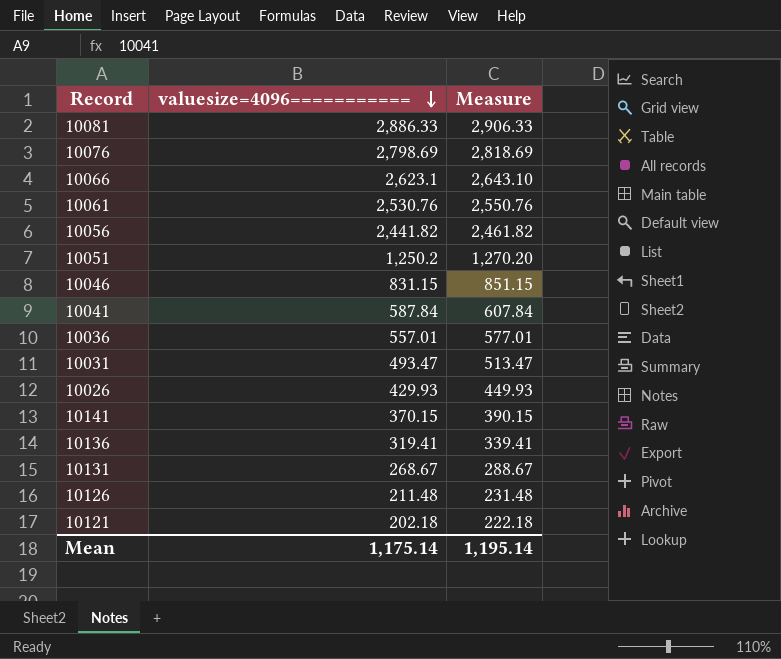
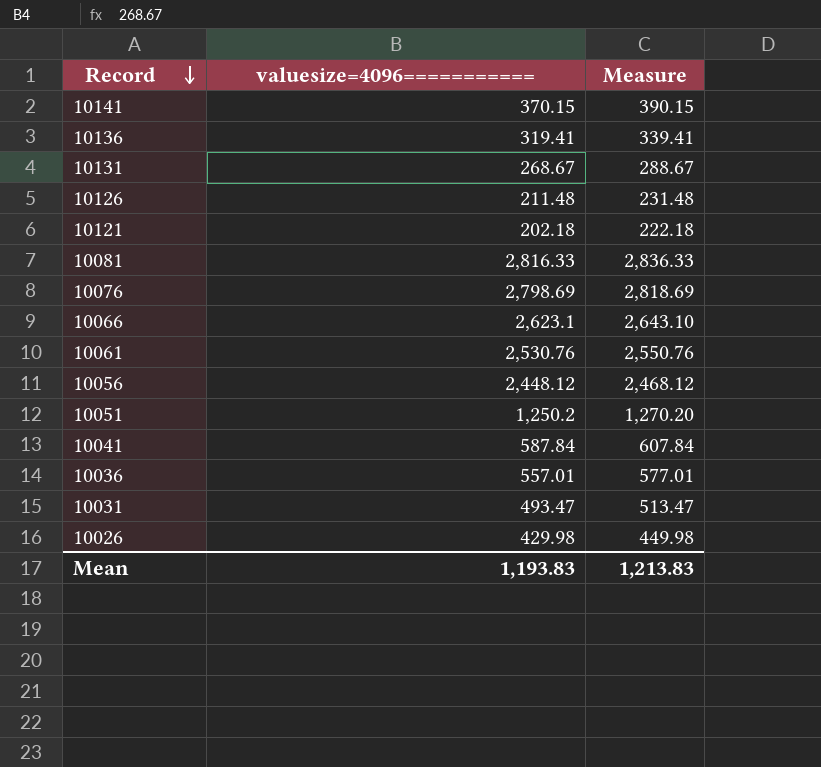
row order: valuesize=4096=========== descending -> Record descending
row 10046: 831.15 | 851.15 -> none
10081 | valuesize=4096===========: 2,886.33 -> 2,816.33
10081 | Measure: 2,906.33 -> 2,836.33
10056 | valuesize=4096===========: 2,441.82 -> 2,448.12
10056 | Measure: 2,461.82 -> 2,468.12
10026 | valuesize=4096===========: 429.93 -> 429.98
10026 | Measure: 449.93 -> 449.98
Mean | valuesize=4096===========: 1,175.14 -> 1,193.83
Mean | Measure: 1,195.14 -> 1,213.83

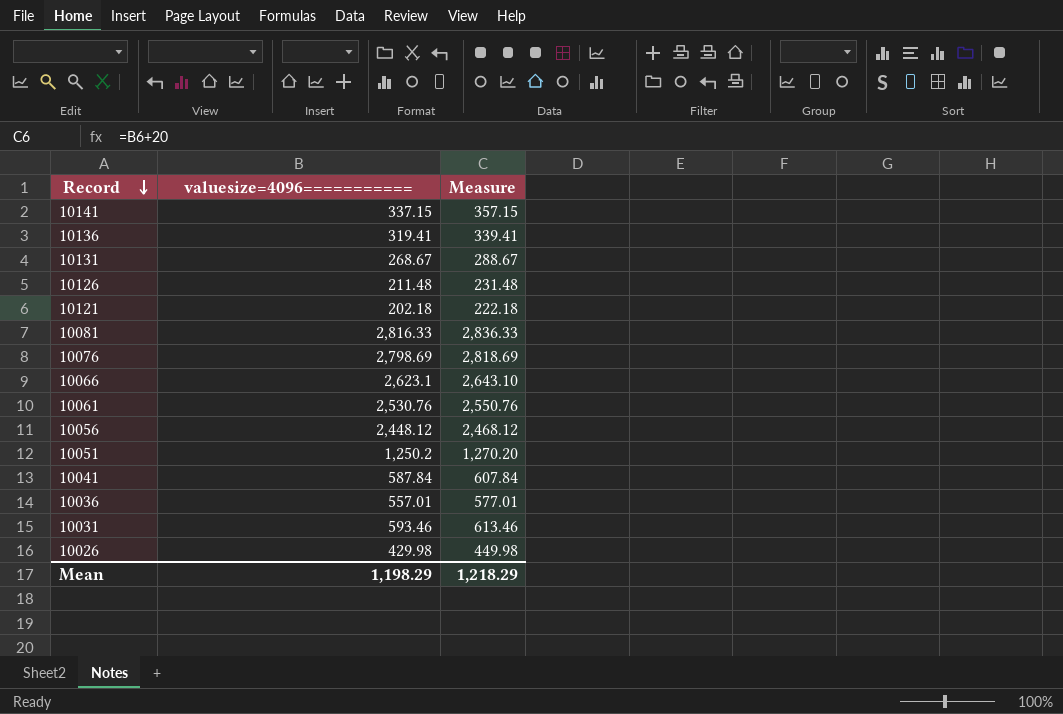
10141 | valuesize=4096===========: 370.15 -> 337.15
10141 | Measure: 390.15 -> 357.15
10031 | valuesize=4096===========: 493.47 -> 593.46
10031 | Measure: 513.47 -> 613.46
Mean | valuesize=4096===========: 1,193.83 -> 1,198.29
Mean | Measure: 1,213.83 -> 1,218.29

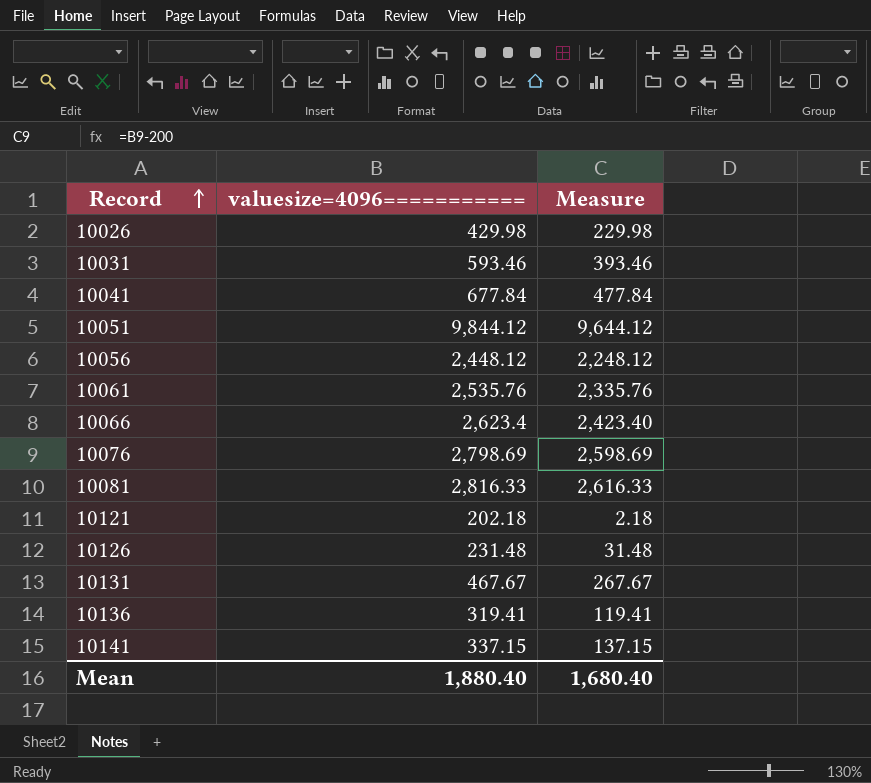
row order: Record descending -> Record ascending
column Measure | formula: [valuesize=4096===========] + 20 -> [valuesize=4096===========] - 200
row 10036: 557.01 | 577.01 -> none
10041 | valuesize=4096===========: 587.84 -> 677.84
10051 | valuesize=4096===========: 1,250.2 -> 9,844.12
10061 | valuesize=4096===========: 2,530.76 -> 2,535.76
10066 | valuesize=4096===========: 2,623.1 -> 2,623.4
10126 | valuesize=4096===========: 211.48 -> 231.48
10131 | valuesize=4096===========: 268.67 -> 467.67
Mean | valuesize=4096===========: 1,198.29 -> 1,880.40
Mean | Measure: 1,218.29 -> 1,680.40

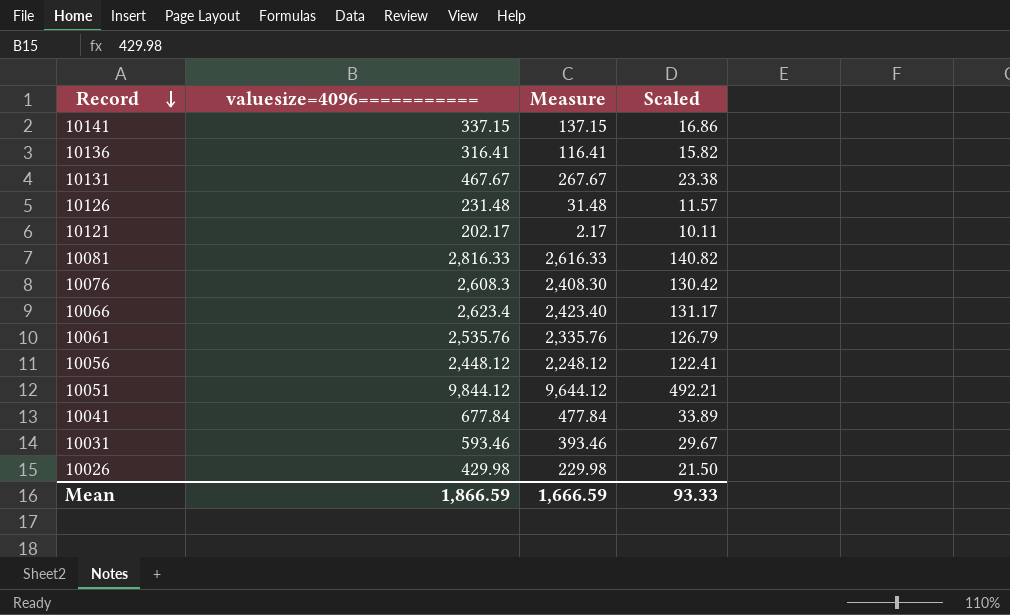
row order: Record ascending -> Record descending
column Scaled | formula: none -> [valuesize=4096===========] * 0.05
10136 | valuesize=4096===========: 319.41 -> 316.41
10136 | Measure: 119.41 -> 116.41
10121 | valuesize=4096===========: 202.18 -> 202.17
10121 | Measure: 2.18 -> 2.17
10076 | valuesize=4096===========: 2,798.69 -> 2,608.3
10076 | Measure: 2,598.69 -> 2,408.30
Mean | valuesize=4096===========: 1,880.40 -> 1,866.59
Mean | Measure: 1,680.40 -> 1,666.59

